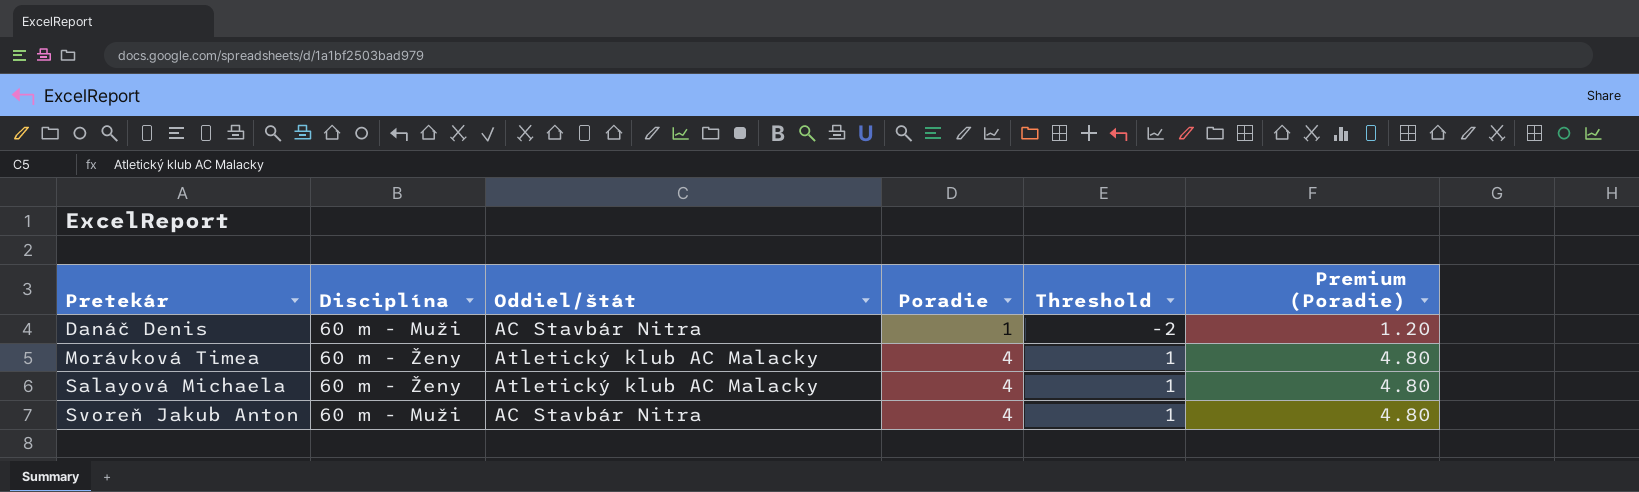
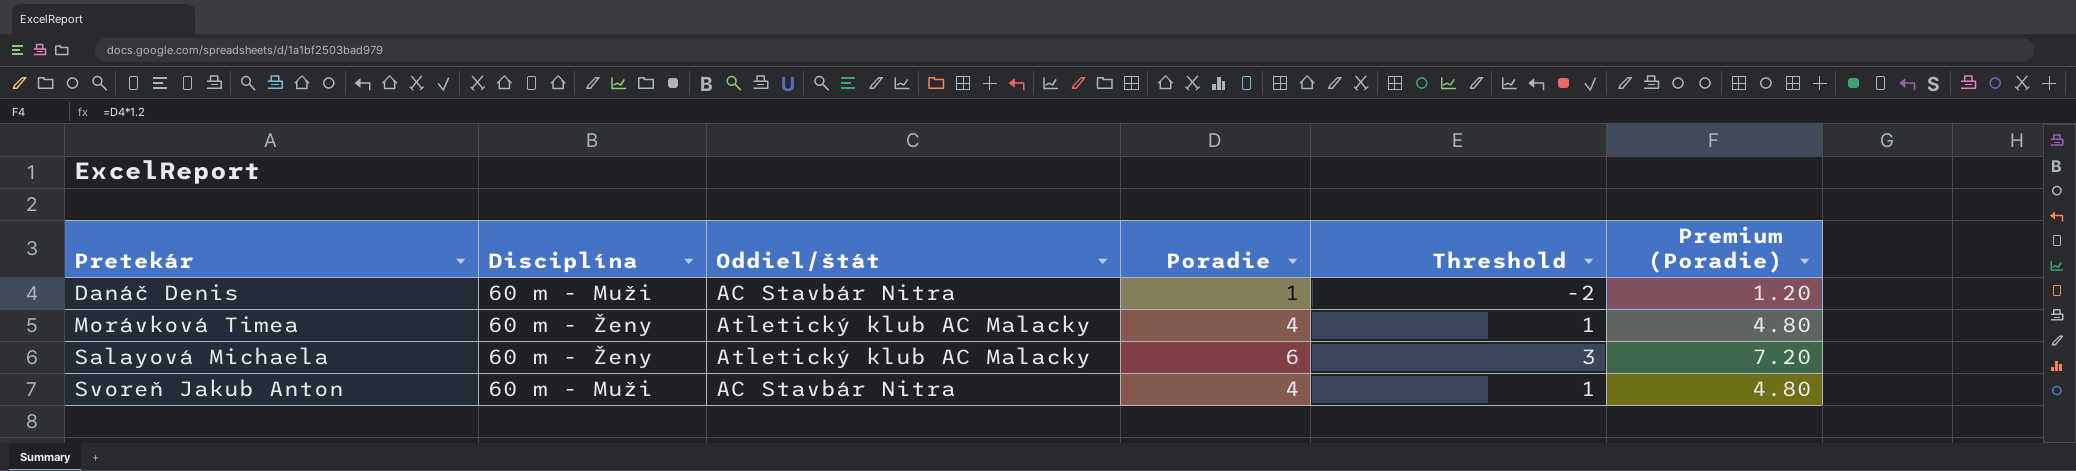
Salayová Michaela | Poradie: 4 -> 6
Salayová Michaela | Threshold: 1 -> 3
Salayová Michaela | Premium (Poradie): 4.80 -> 7.20

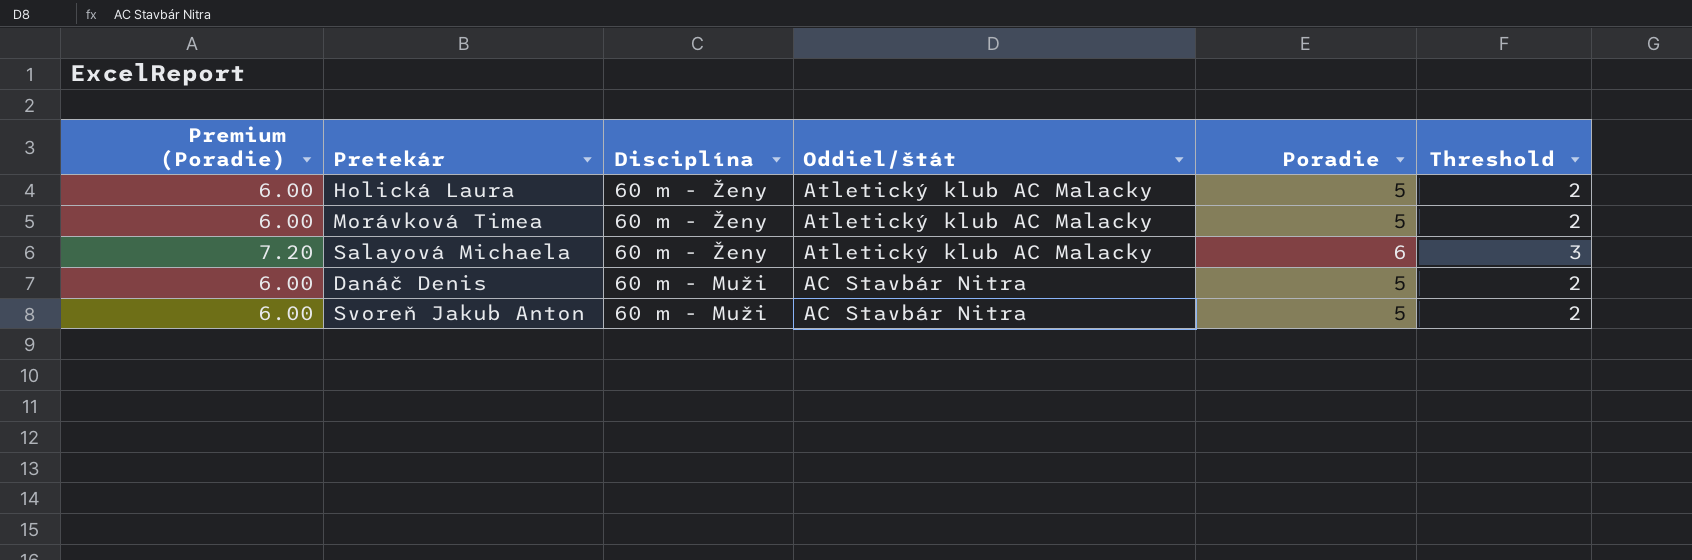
row order: Pretekár ascending -> Disciplína descending
column Premium (Poradie) | position: 6 -> 1
row Holická Laura: none -> 6.00 | 60 m - Ženy | Atletický klub AC Malacky | 5 | 2
Morávková Timea | Premium (Poradie): 4.80 -> 6.00
Morávková Timea | Poradie: 4 -> 5
Morávková Timea | Threshold: 1 -> 2
Danáč Denis | Premium (Poradie): 1.20 -> 6.00
Danáč Denis | Poradie: 1 -> 5
Danáč Denis | Threshold: -2 -> 2
Svoreň Jakub Anton | Premium (Poradie): 4.80 -> 6.00
Svoreň Jakub Anton | Poradie: 4 -> 5
Svoreň Jakub Anton | Threshold: 1 -> 2

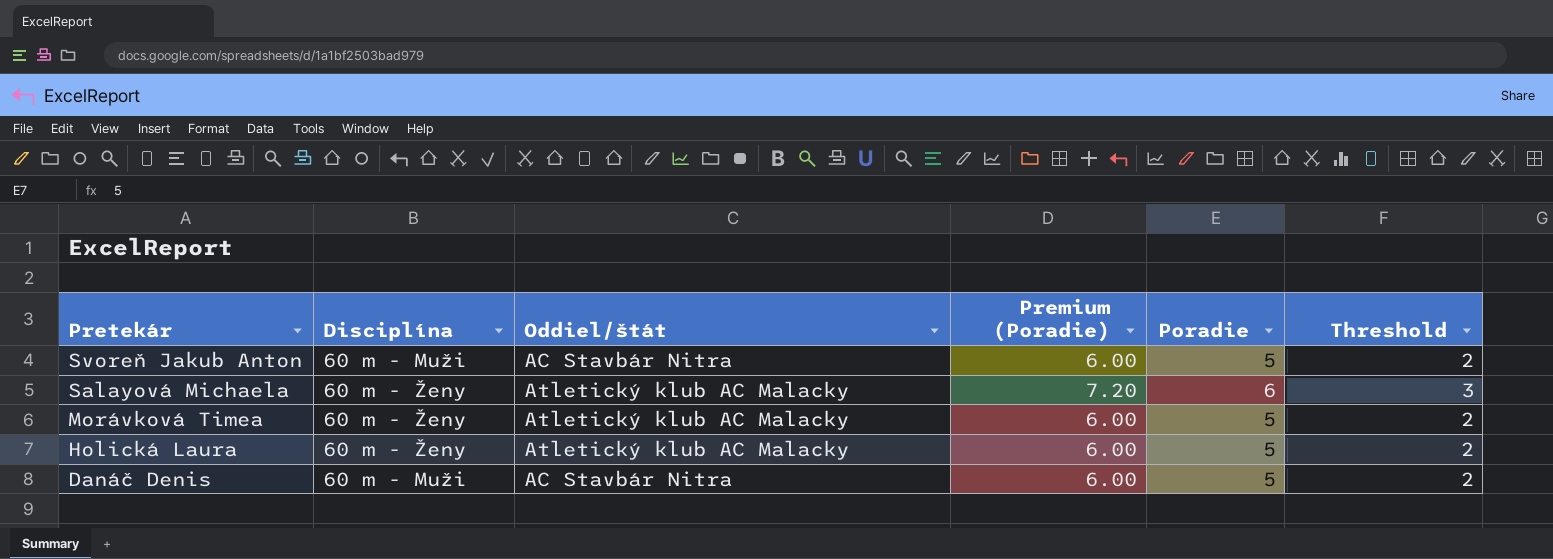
row order: Disciplína descending -> Pretekár descending
column Premium (Poradie) | position: 1 -> 4

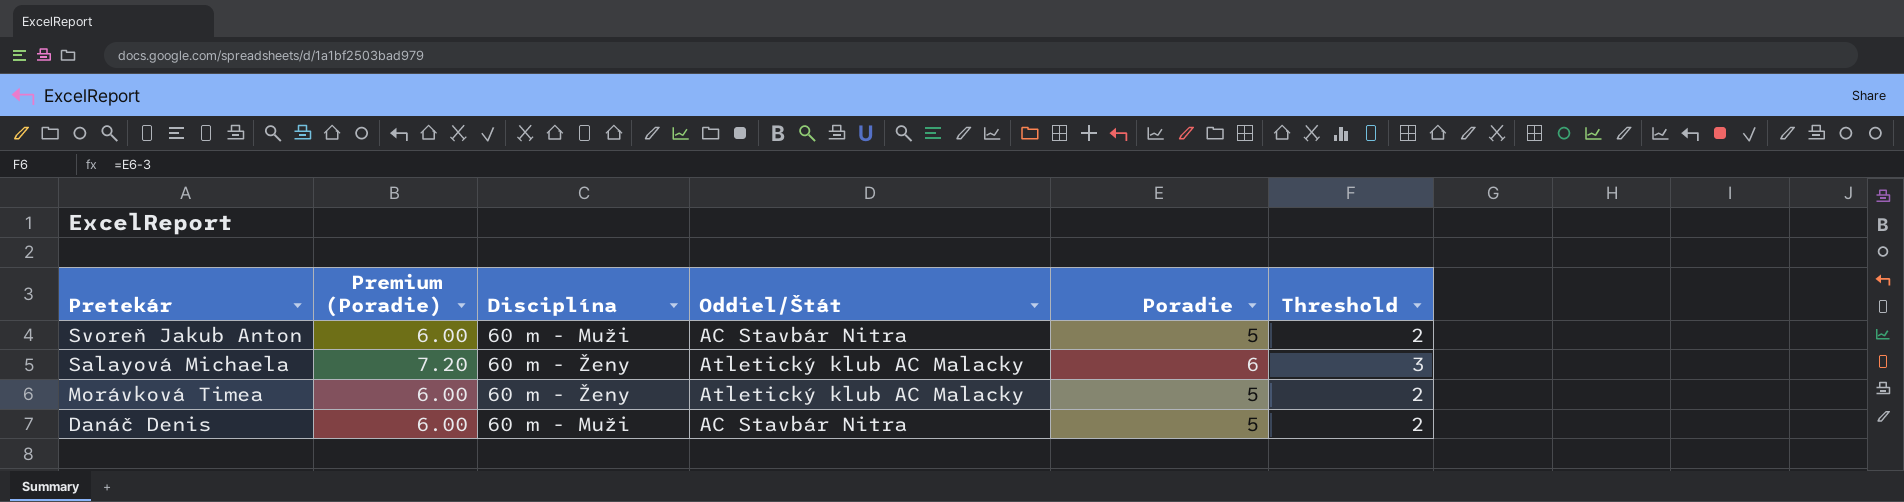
column Premium (Poradie) | position: 4 -> 2
column name: Oddiel/štát -> Oddiel/Štát
row Holická Laura: 60 m - Ženy | Atletický klub AC Malacky | 6.00 | 5 | 2 -> none

